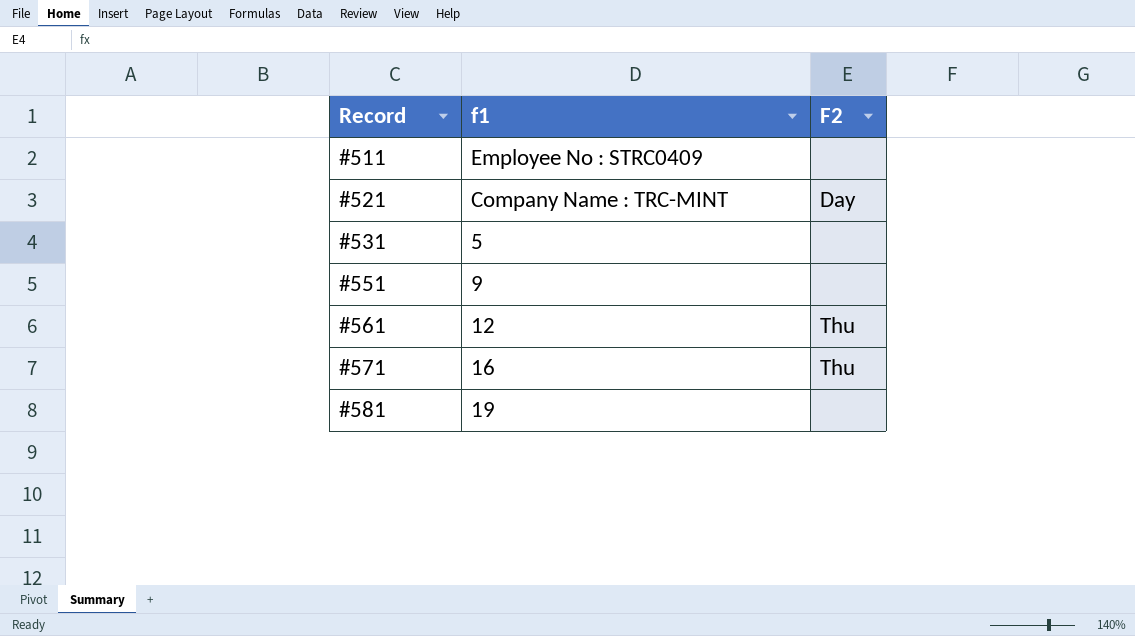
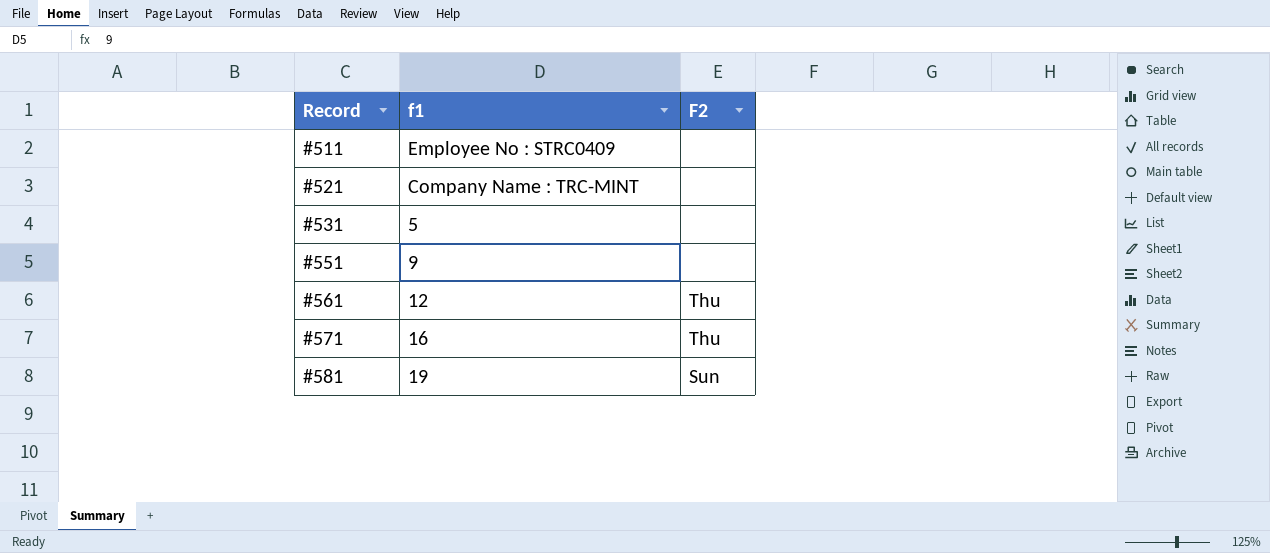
#521 | F2: Day -> none
#581 | F2: none -> Sun

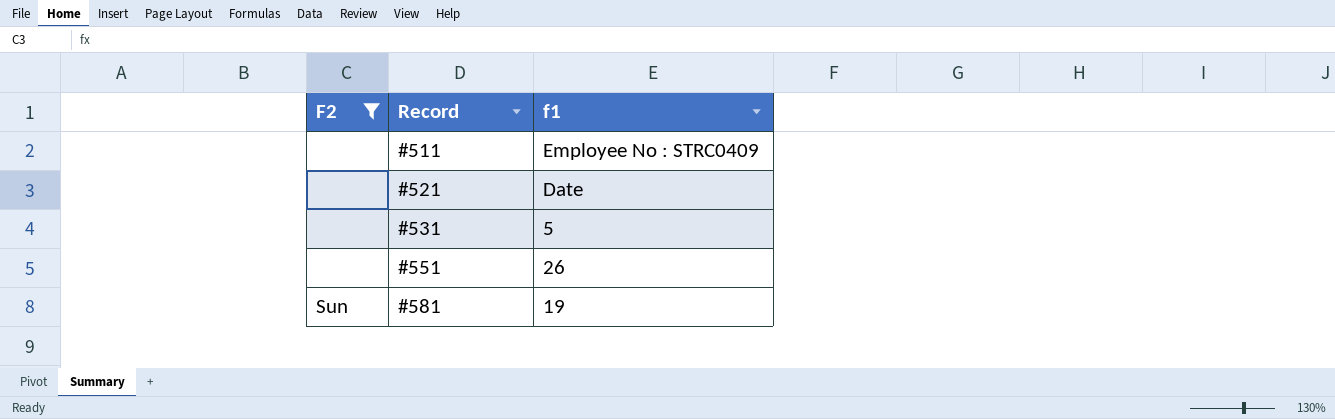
filter: none -> F2 != Thu
column F2 | position: 3 -> 1
#521 | f1: Company Name : TRC-MINT -> Date
#551 | f1: 9 -> 26

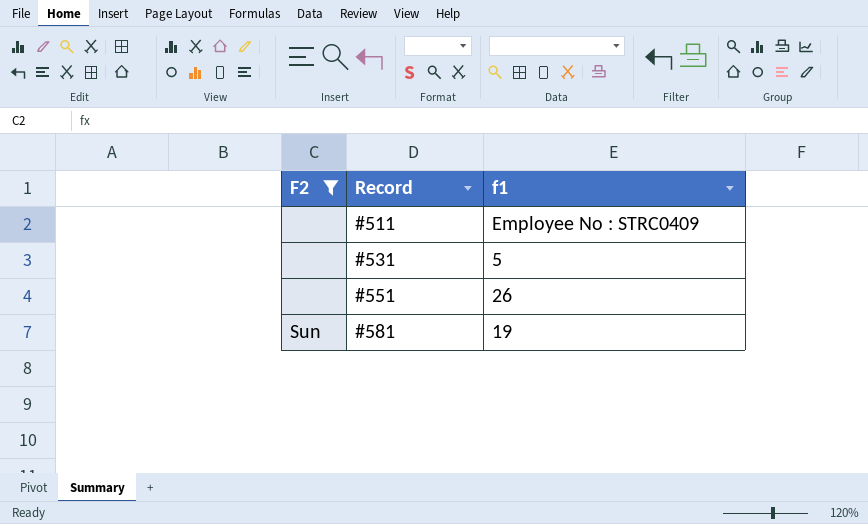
row #521: none | Date -> none

